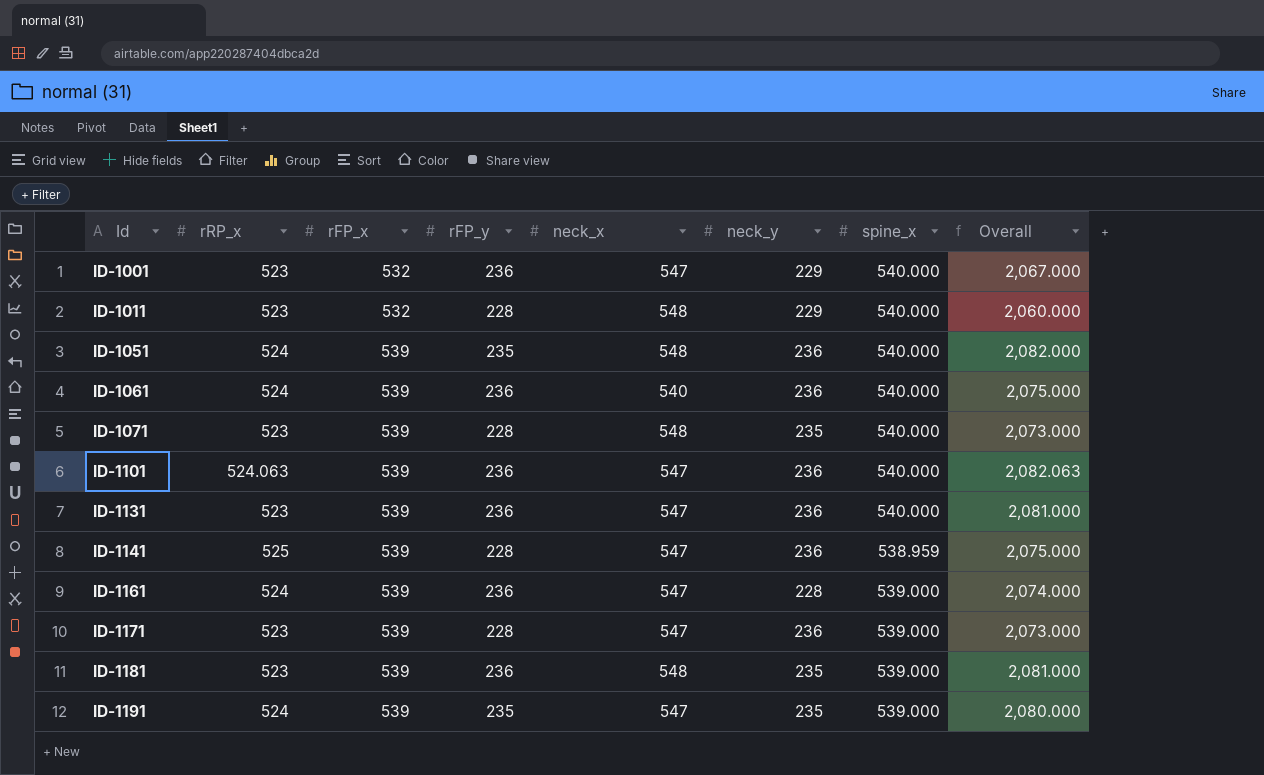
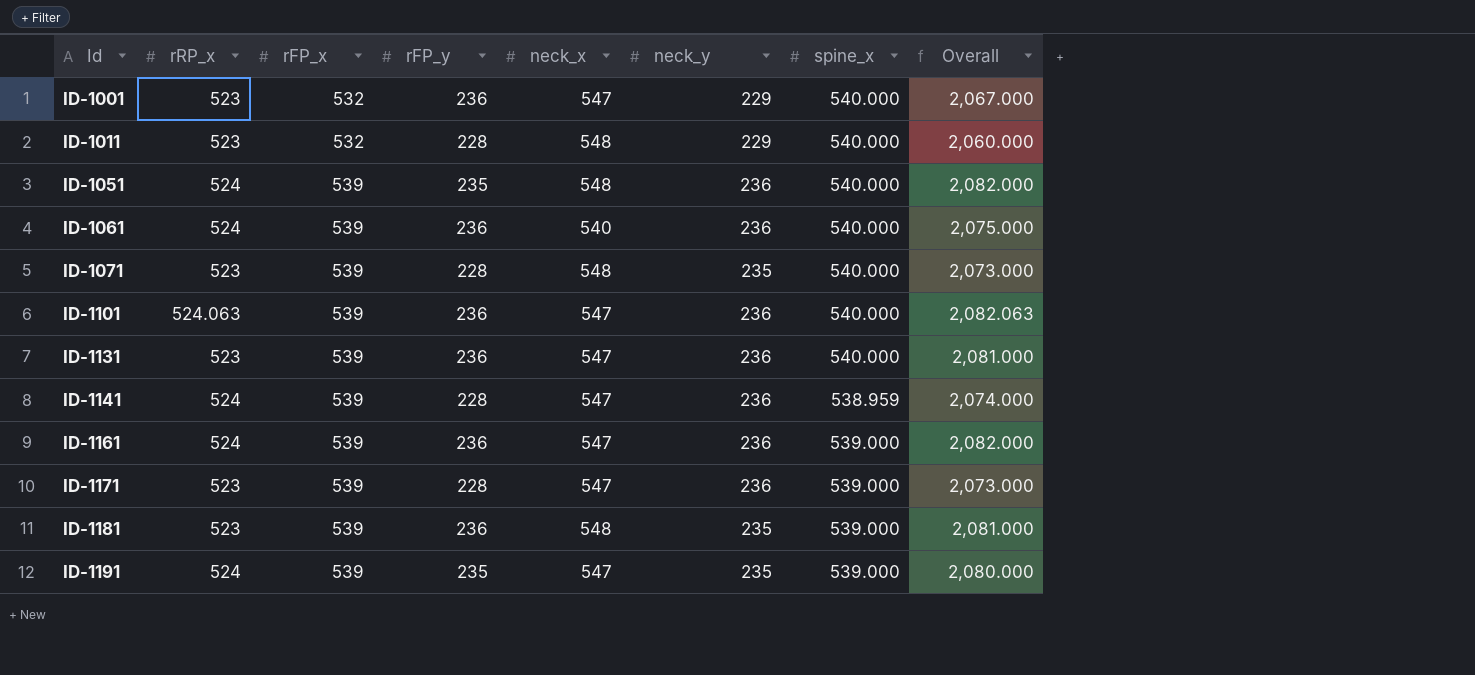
ID-1141 | rRP_x: 525 -> 524
ID-1141 | Overall: 2,075.000 -> 2,074.000
ID-1161 | neck_y: 228 -> 236
ID-1161 | Overall: 2,074.000 -> 2,082.000

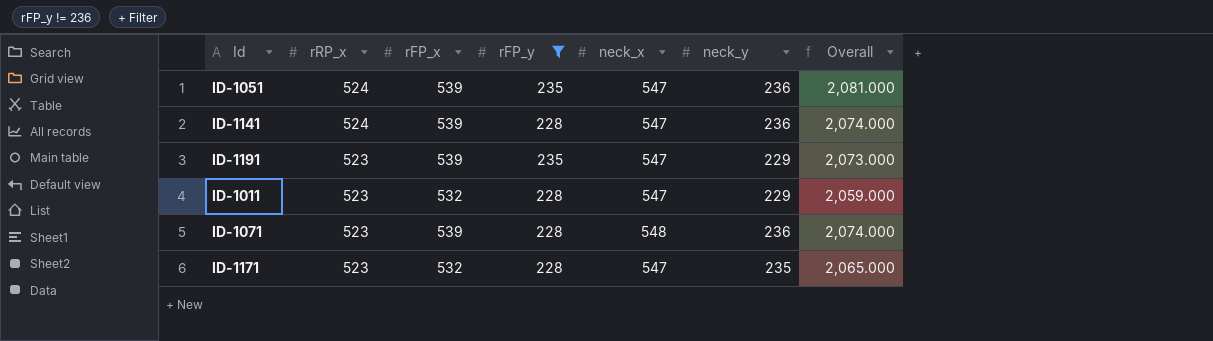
filter: none -> rFP_y != 236
row order: Id ascending -> rRP_x descending
column spine_x | position: 7 -> none
ID-1051 | neck_x: 548 -> 547
ID-1051 | Overall: 2,082.000 -> 2,081.000
ID-1191 | rRP_x: 524 -> 523
ID-1191 | neck_y: 235 -> 229
ID-1191 | Overall: 2,080.000 -> 2,073.000
ID-1011 | neck_x: 548 -> 547
ID-1011 | Overall: 2,060.000 -> 2,059.000
ID-1071 | neck_y: 235 -> 236
ID-1071 | Overall: 2,073.000 -> 2,074.000
ID-1171 | rFP_x: 539 -> 532
ID-1171 | neck_y: 236 -> 235
ID-1171 | Overall: 2,073.000 -> 2,065.000

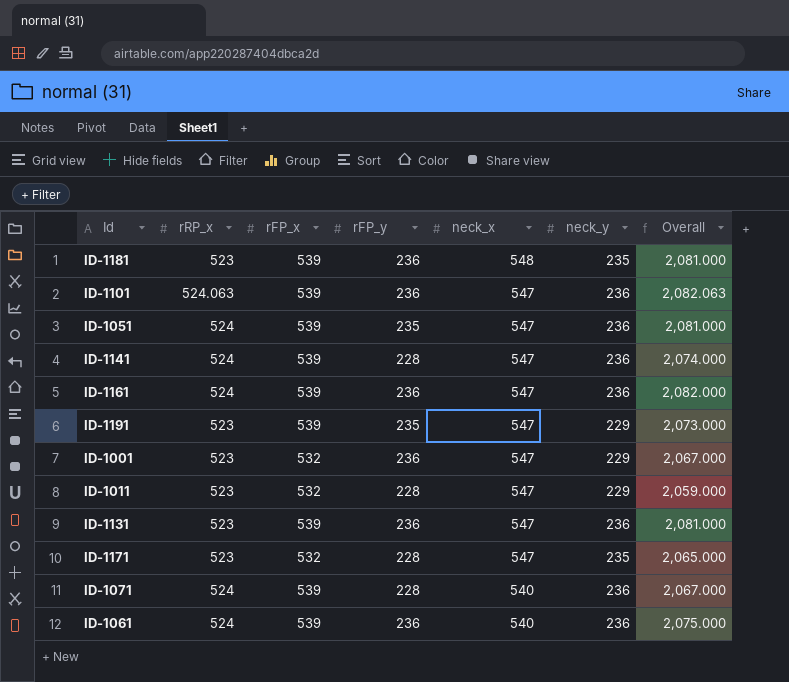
filter: rFP_y != 236 -> none
row order: rRP_x descending -> neck_x descending
ID-1071 | rRP_x: 523 -> 524
ID-1071 | neck_x: 548 -> 540
ID-1071 | Overall: 2,074.000 -> 2,067.000

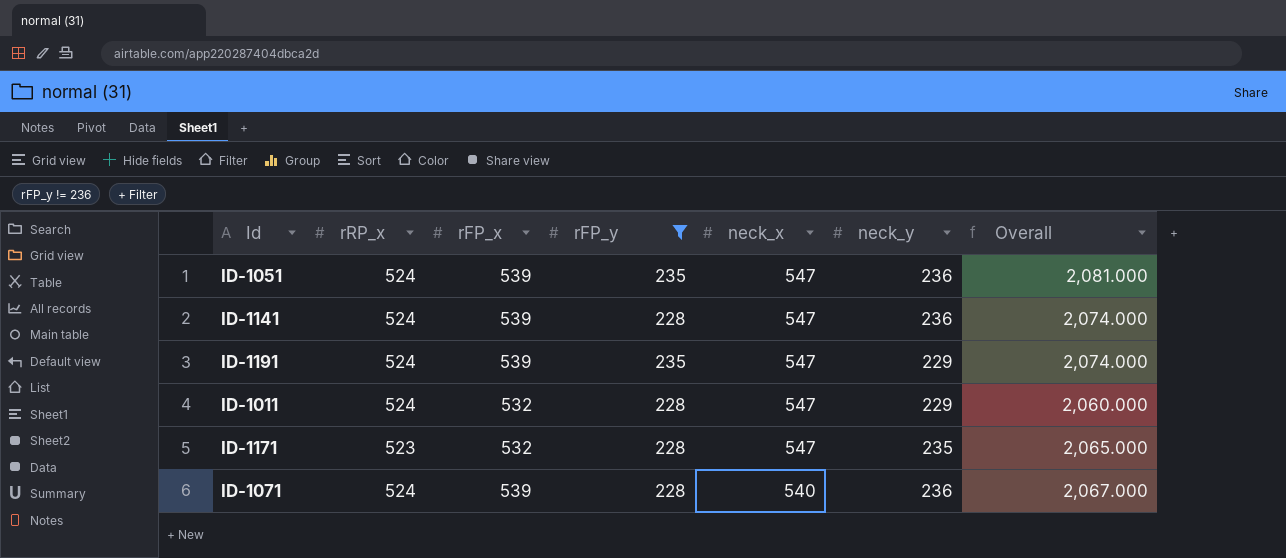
filter: none -> rFP_y != 236
ID-1191 | rRP_x: 523 -> 524
ID-1191 | Overall: 2,073.000 -> 2,074.000
ID-1011 | rRP_x: 523 -> 524
ID-1011 | Overall: 2,059.000 -> 2,060.000

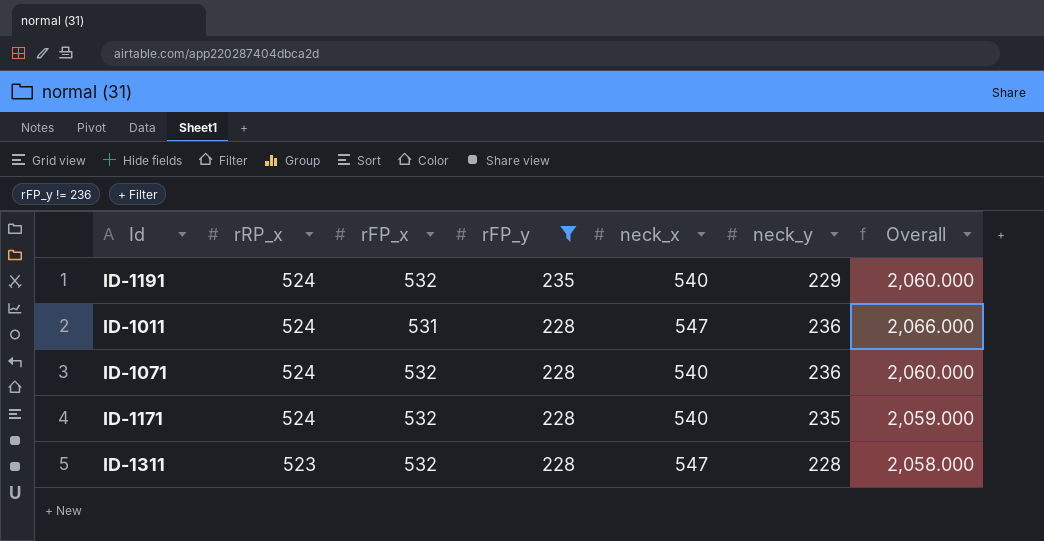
row order: neck_x descending -> rRP_x descending
row ID-1051: 524 | 539 | 235 | 547 | 236 | 2,081.000 -> none
row ID-1141: 524 | 539 | 228 | 547 | 236 | 2,074.000 -> none
ID-1191 | rFP_x: 539 -> 532
ID-1191 | neck_x: 547 -> 540
ID-1191 | Overall: 2,074.000 -> 2,060.000
ID-1011 | rFP_x: 532 -> 531
ID-1011 | neck_y: 229 -> 236
ID-1011 | Overall: 2,060.000 -> 2,066.000
ID-1071 | rFP_x: 539 -> 532
ID-1071 | Overall: 2,067.000 -> 2,060.000
ID-1171 | rRP_x: 523 -> 524
ID-1171 | neck_x: 547 -> 540
ID-1171 | Overall: 2,065.000 -> 2,059.000
row ID-1311: none -> 523 | 532 | 228 | 547 | 228 | 2,058.000

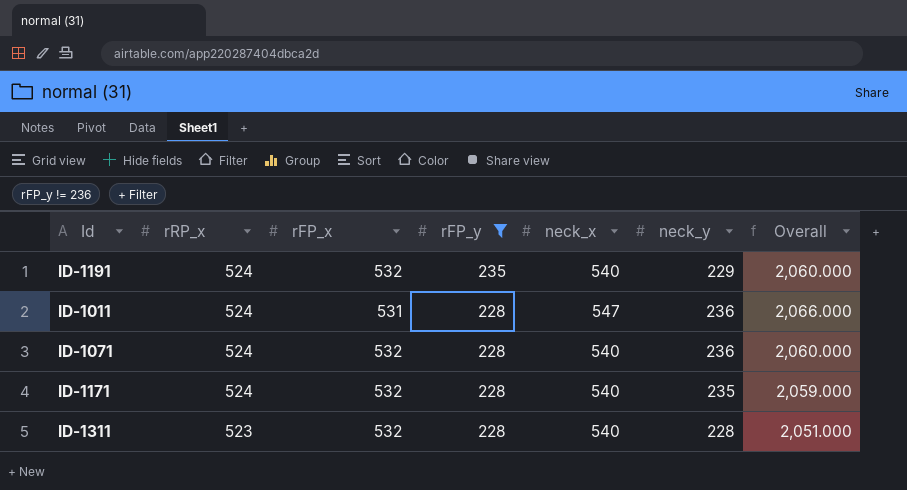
ID-1311 | neck_x: 547 -> 540
ID-1311 | Overall: 2,058.000 -> 2,051.000

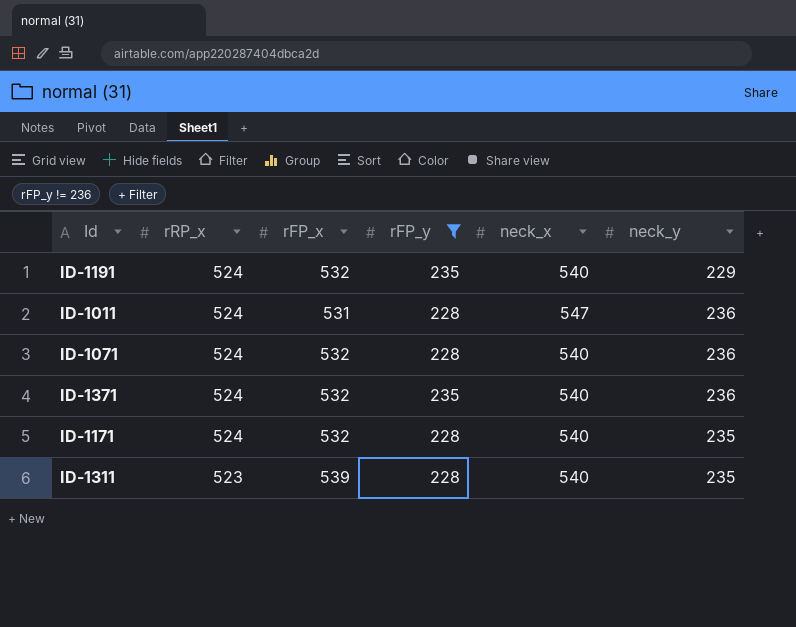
column Overall | formula: [rRP_x] + [rFP_x] + [rFP_y] + [neck_x] + [neck_y] -> none
row ID-1371: none -> 524 | 532 | 235 | 540 | 236
ID-1311 | rFP_x: 532 -> 539
ID-1311 | neck_y: 228 -> 235

